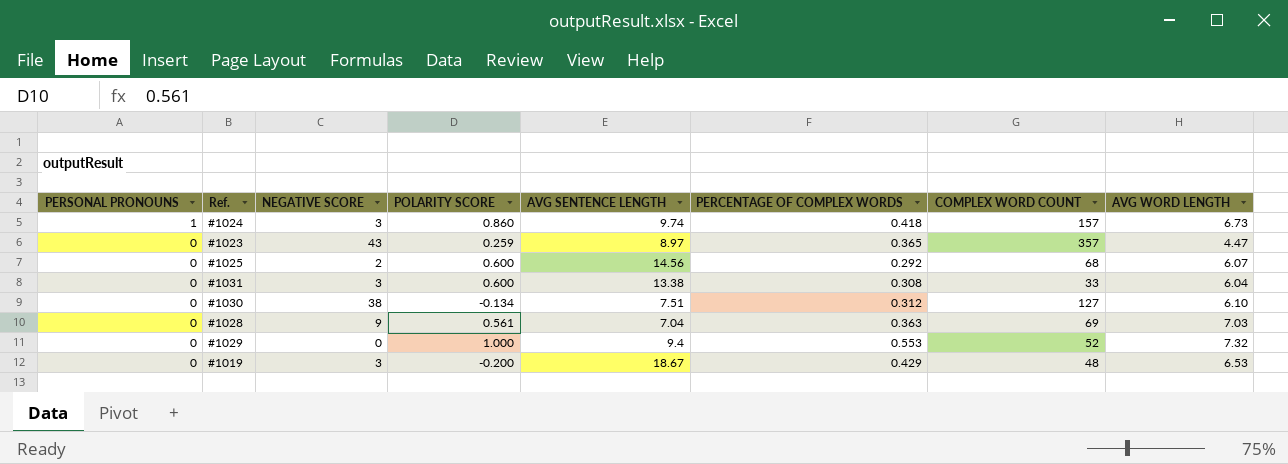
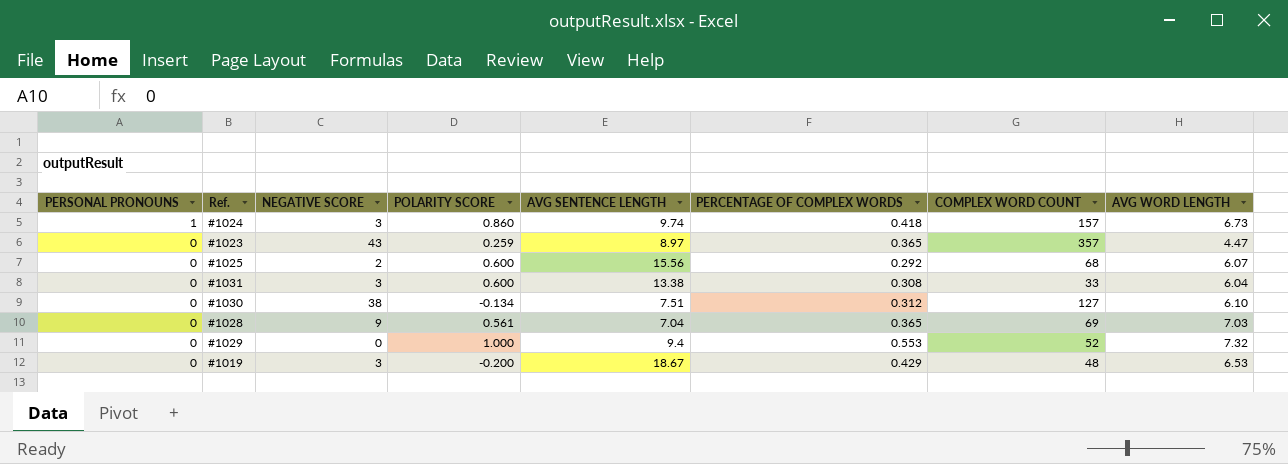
#1025 | AVG SENTENCE LENGTH: 14.56 -> 15.56
#1028 | PERCENTAGE OF COMPLEX WORDS: 0.363 -> 0.365

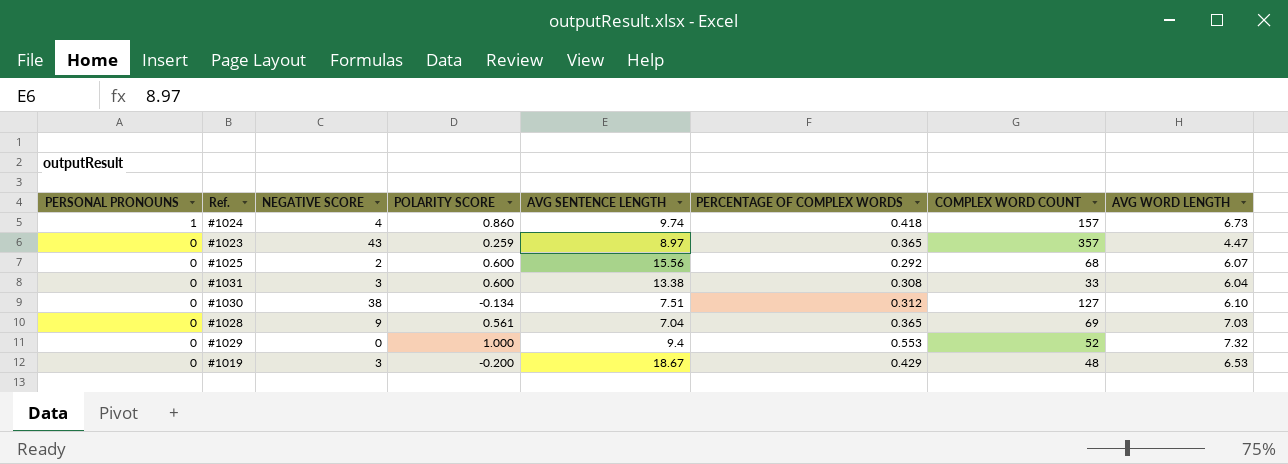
#1024 | NEGATIVE SCORE: 3 -> 4

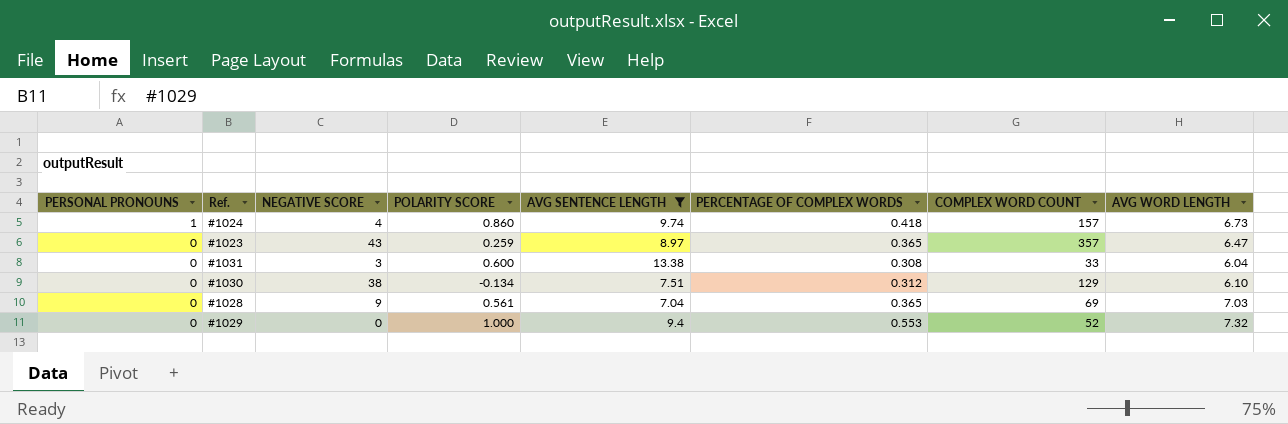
filter: none -> AVG SENTENCE LENGTH <= 13.38
#1023 | AVG WORD LENGTH: 4.47 -> 6.47
#1030 | COMPLEX WORD COUNT: 127 -> 129

